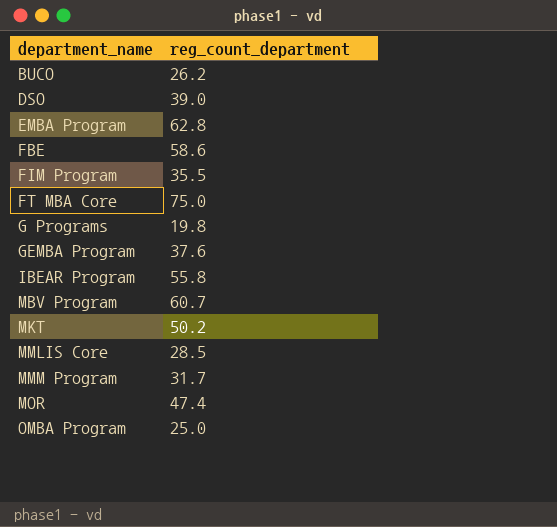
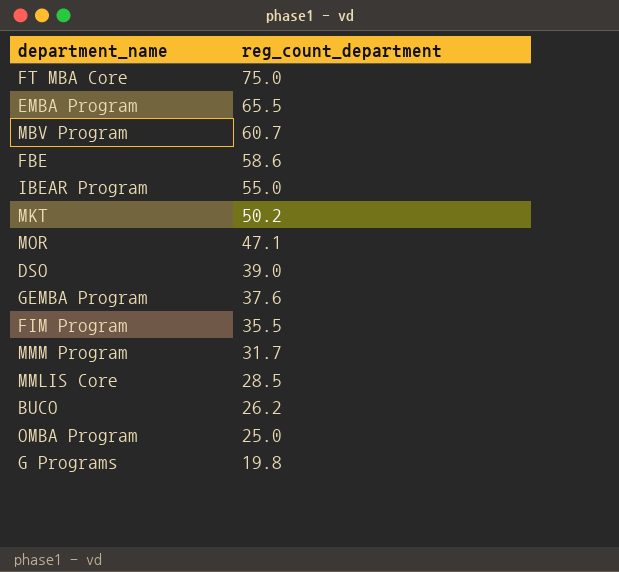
row order: department_name ascending -> reg_count_department descending
EMBA Program | reg_count_department: 62.8 -> 65.5
IBEAR Program | reg_count_department: 55.8 -> 55.0
MOR | reg_count_department: 47.4 -> 47.1

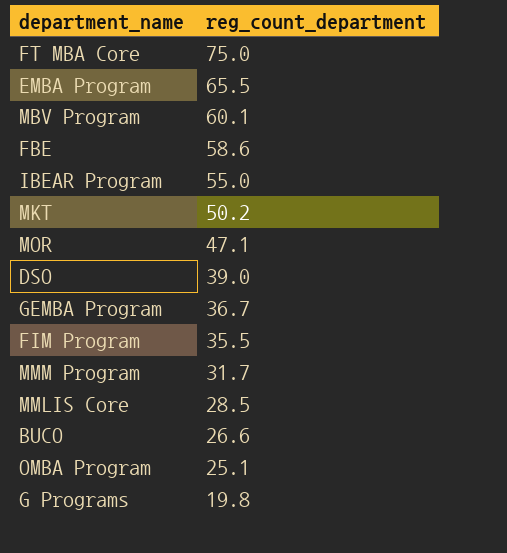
MBV Program | reg_count_department: 60.7 -> 60.1
GEMBA Program | reg_count_department: 37.6 -> 36.7
BUCO | reg_count_department: 26.2 -> 26.6
OMBA Program | reg_count_department: 25.0 -> 25.1

